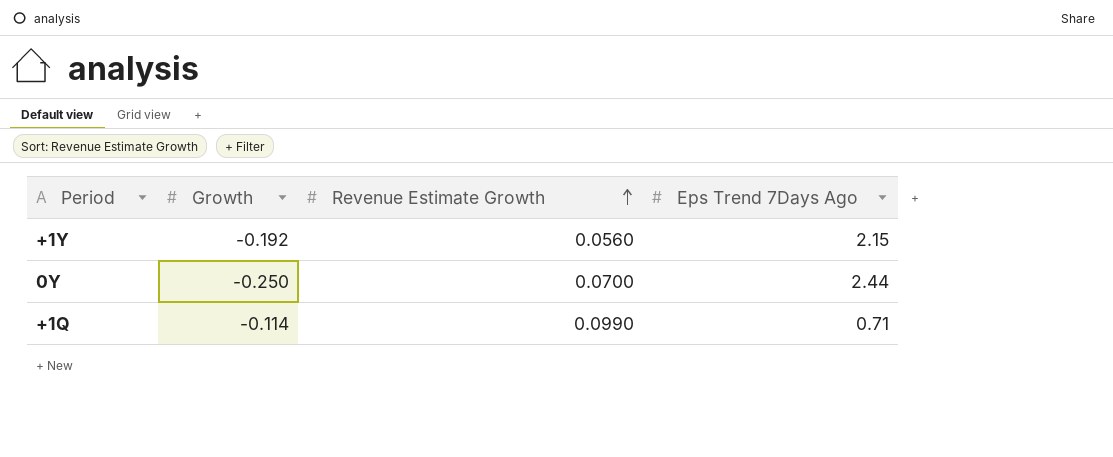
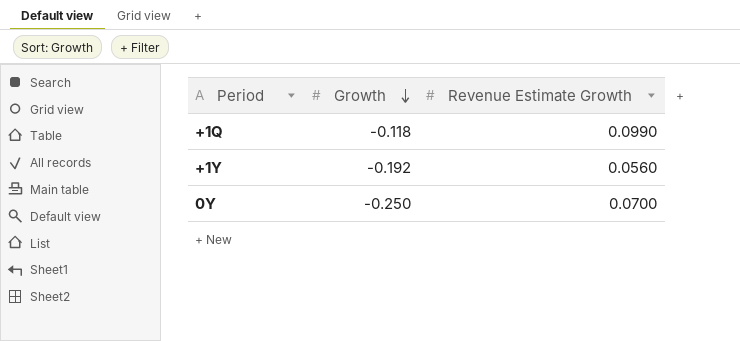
row order: Revenue Estimate Growth ascending -> Growth descending
column Eps Trend 7Days Ago | position: 4 -> none
+1Q | Growth: -0.114 -> -0.118

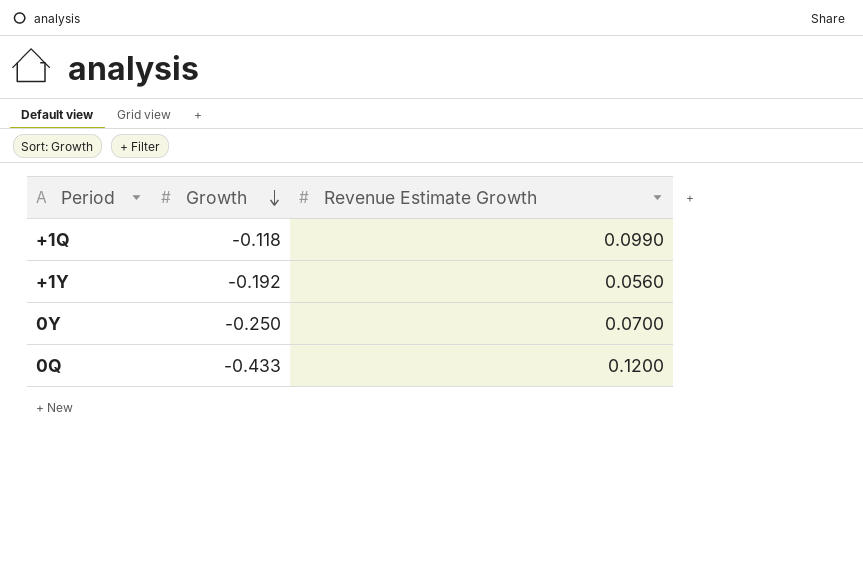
row 0Q: none -> -0.433 | 0.1200

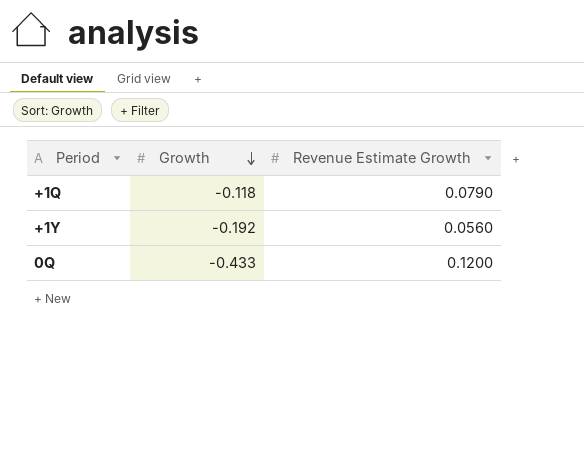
row 0Y: -0.250 | 0.0700 -> none
+1Q | Revenue Estimate Growth: 0.0990 -> 0.0790

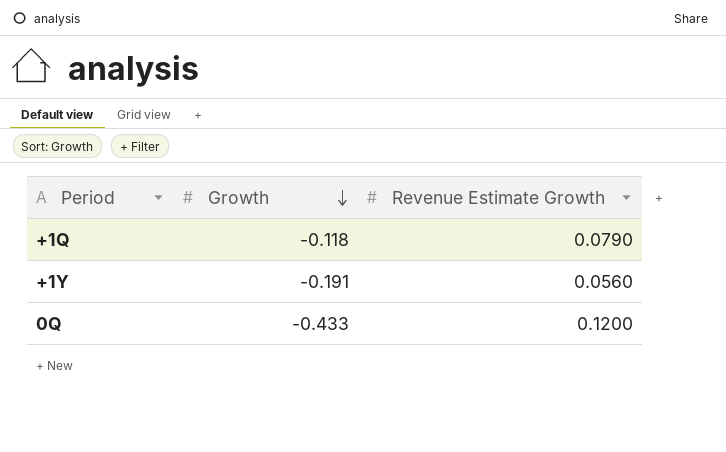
+1Y | Growth: -0.192 -> -0.191

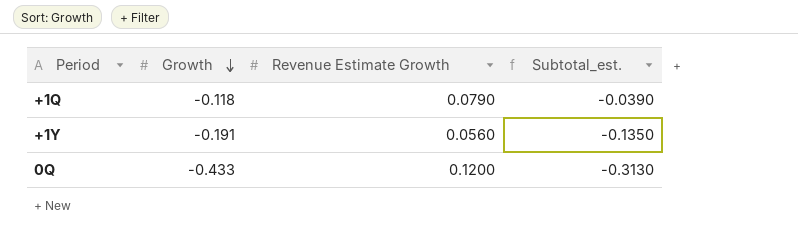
column Subtotal_est. | formula: none -> [Growth] + [Revenue Estimate Growth]

